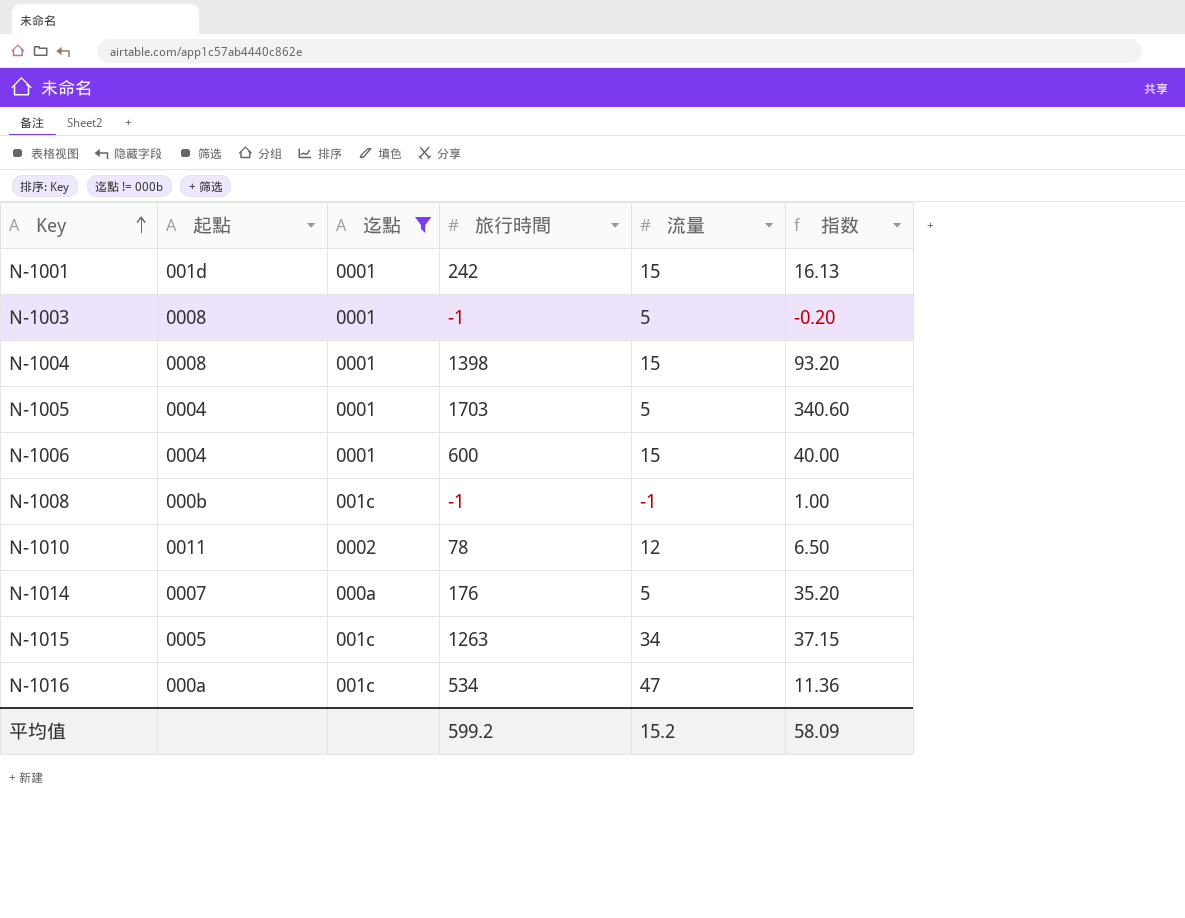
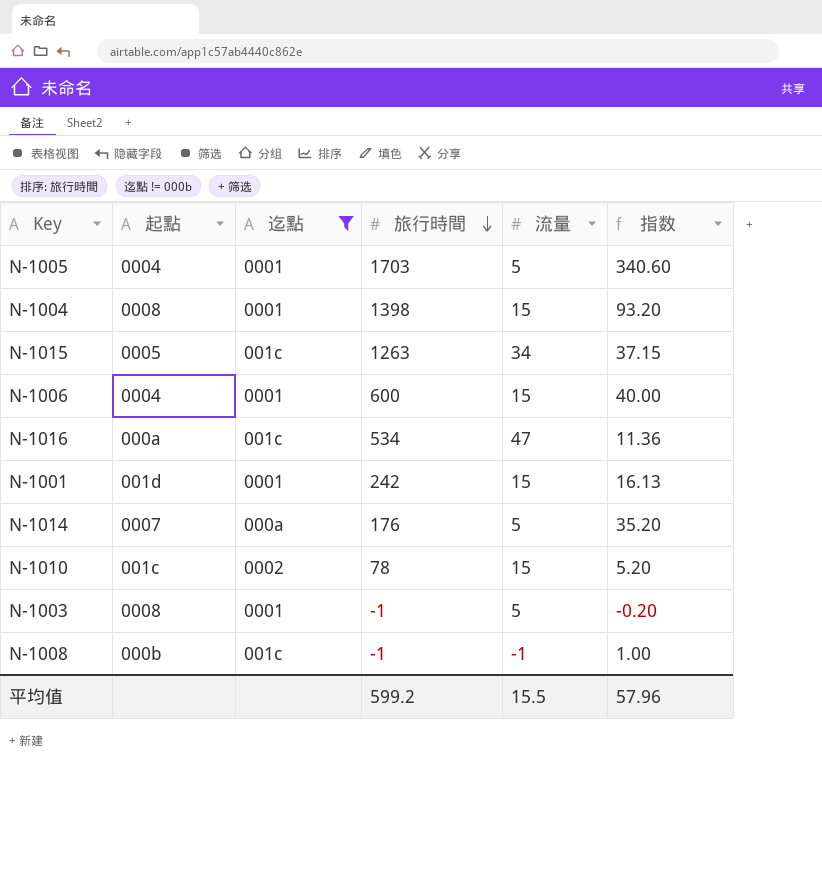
row order: Key ascending -> 旅行時間 descending
N-1010 | 起點: 0011 -> 001c
N-1010 | 流量: 12 -> 15
N-1010 | 指数: 6.50 -> 5.20
平均值 | 流量: 15.2 -> 15.5
平均值 | 指数: 58.09 -> 57.96

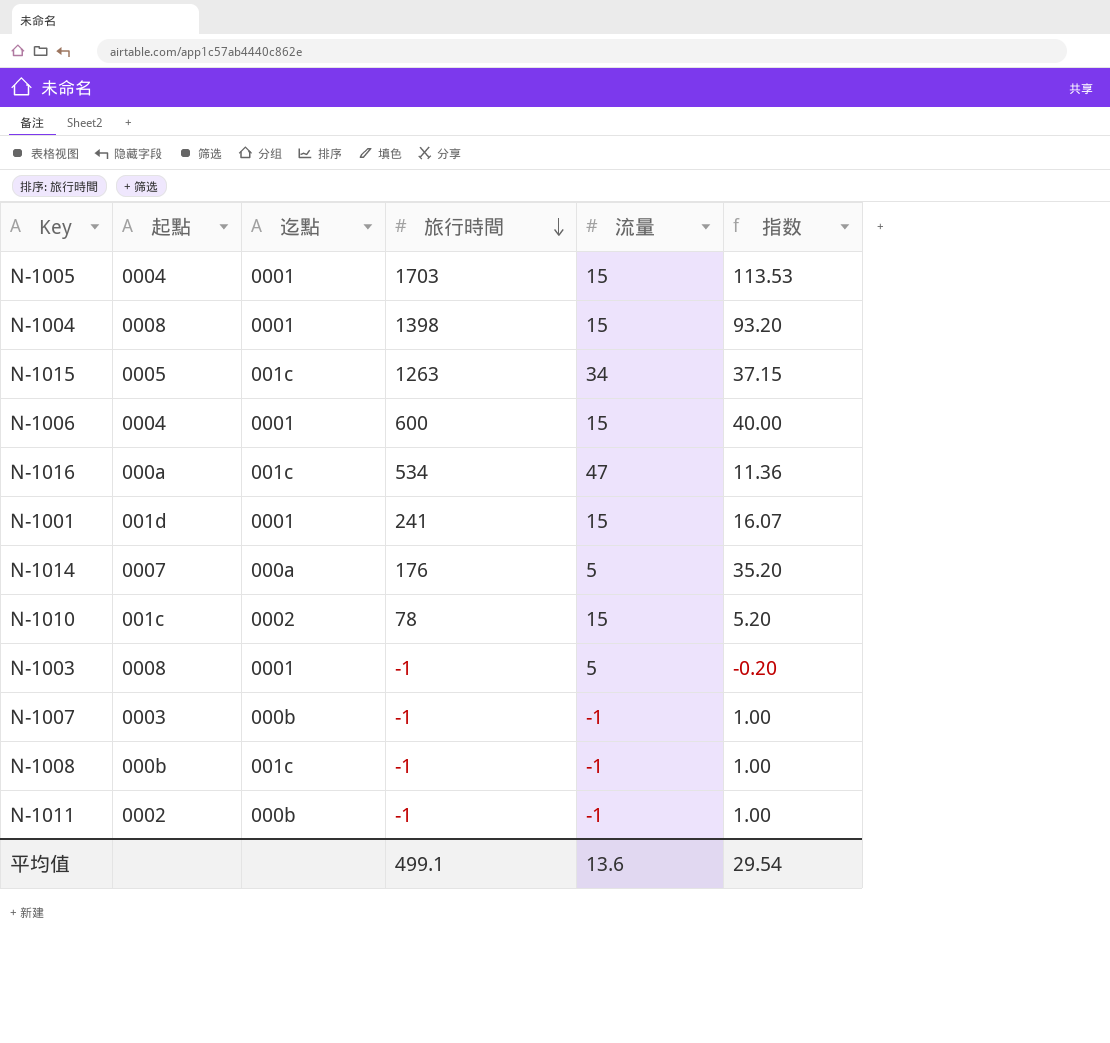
filter: 迄點 != 000b -> none
N-1005 | 流量: 5 -> 15
N-1005 | 指数: 340.60 -> 113.53
N-1001 | 旅行時間: 242 -> 241
N-1001 | 指数: 16.13 -> 16.07
平均值 | 旅行時間: 599.2 -> 499.1
平均值 | 流量: 15.5 -> 13.6
平均值 | 指数: 57.96 -> 29.54

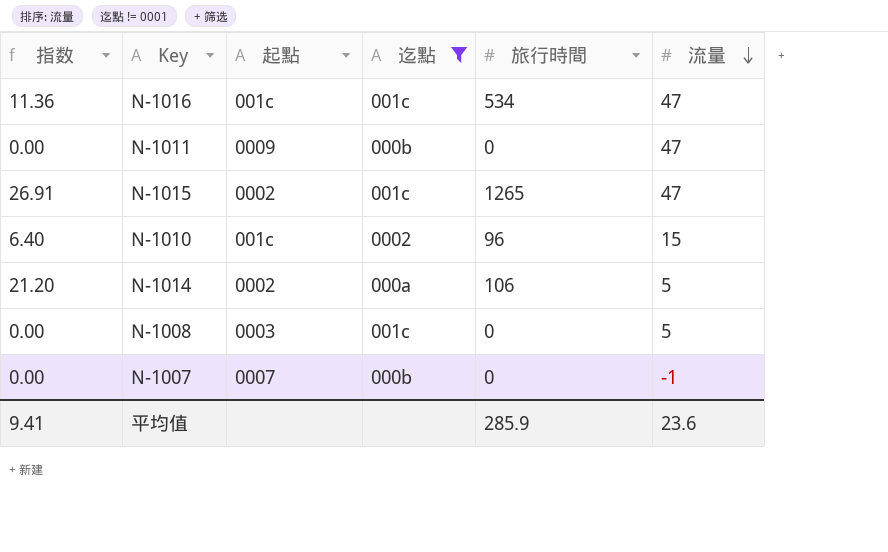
filter: none -> 迄點 != 0001
row order: 旅行時間 descending -> 流量 descending
column 指数 | position: 6 -> 1
N-1016 | 起點: 000a -> 001c
N-1011 | 指数: 1.00 -> 0.00
N-1011 | 起點: 0002 -> 0009
N-1011 | 旅行時間: -1 -> 0
N-1011 | 流量: -1 -> 47
N-1015 | 指数: 37.15 -> 26.91
N-1015 | 起點: 0005 -> 0002
N-1015 | 旅行時間: 1263 -> 1265
N-1015 | 流量: 34 -> 47
N-1010 | 指数: 5.20 -> 6.40
N-1010 | 旅行時間: 78 -> 96
N-1014 | 指数: 35.20 -> 21.20
N-1014 | 起點: 0007 -> 0002
N-1014 | 旅行時間: 176 -> 106
N-1008 | 指数: 1.00 -> 0.00
N-1008 | 起點: 000b -> 0003
N-1008 | 旅行時間: -1 -> 0
N-1008 | 流量: -1 -> 5
N-1007 | 指数: 1.00 -> 0.00
N-1007 | 起點: 0003 -> 0007
N-1007 | 旅行時間: -1 -> 0
平均值 | 指数: 29.54 -> 9.41
平均值 | 旅行時間: 499.1 -> 285.9
平均值 | 流量: 13.6 -> 23.6

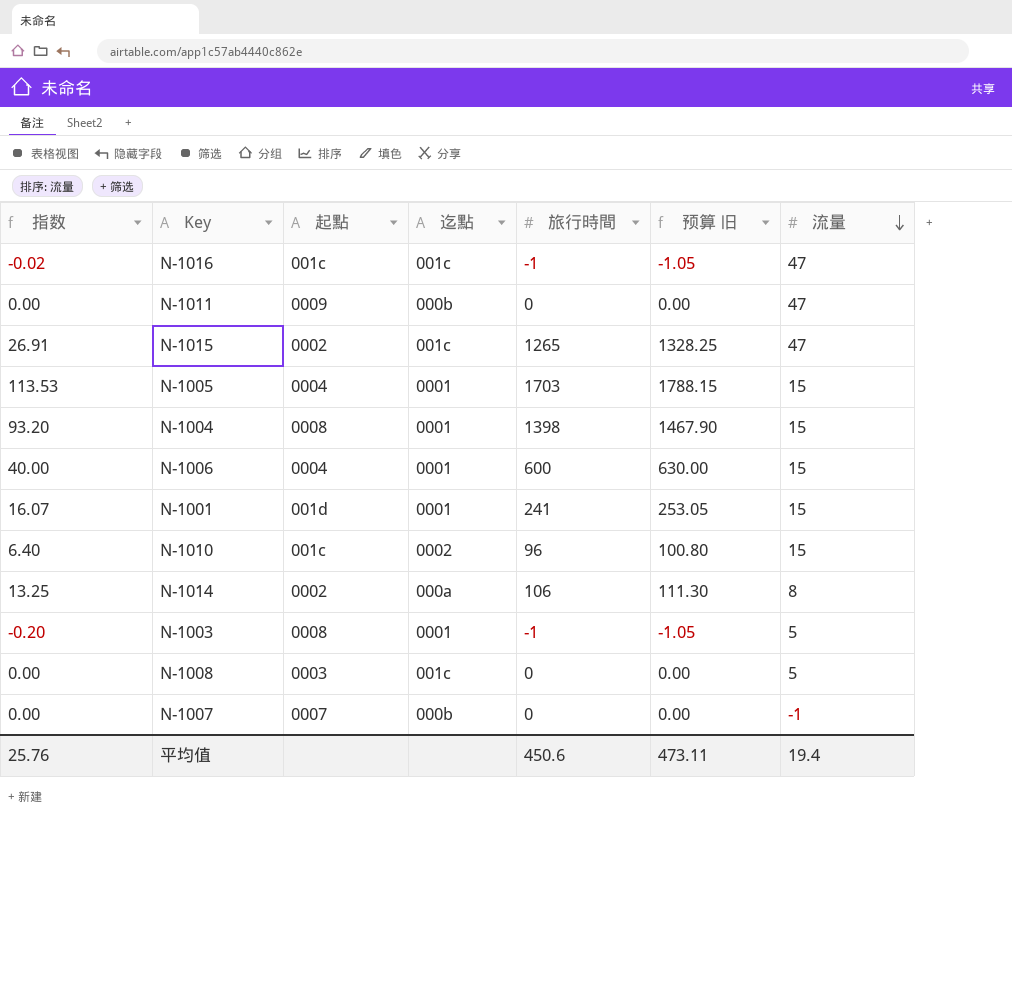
filter: 迄點 != 0001 -> none
column 预算 旧 | formula: none -> [旅行時間] * 1.05
N-1016 | 指数: 11.36 -> -0.02
N-1016 | 旅行時間: 534 -> -1
N-1014 | 指数: 21.20 -> 13.25
N-1014 | 流量: 5 -> 8
平均值 | 指数: 9.41 -> 25.76
平均值 | 旅行時間: 285.9 -> 450.6
平均值 | 流量: 23.6 -> 19.4

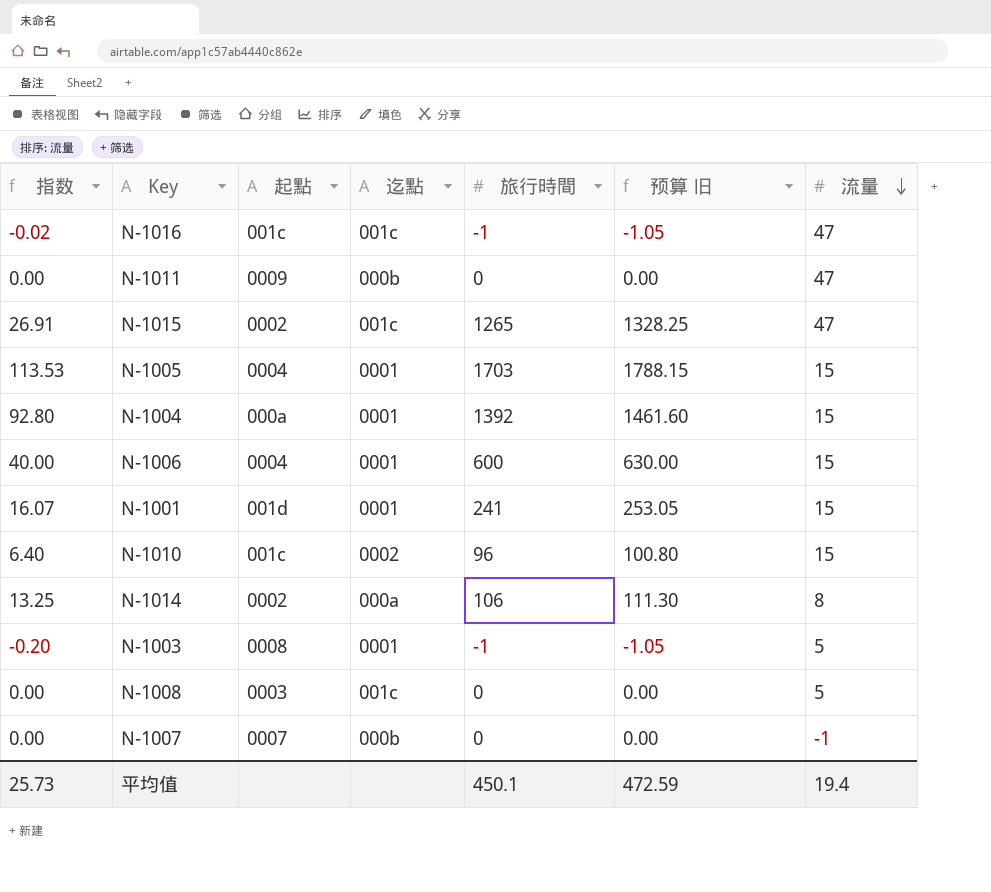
N-1004 | 指数: 93.20 -> 92.80
N-1004 | 起點: 0008 -> 000a
N-1004 | 旅行時間: 1398 -> 1392
N-1004 | 预算 旧: 1467.90 -> 1461.60
平均值 | 指数: 25.76 -> 25.73
平均值 | 旅行時間: 450.6 -> 450.1
平均值 | 预算 旧: 473.11 -> 472.59

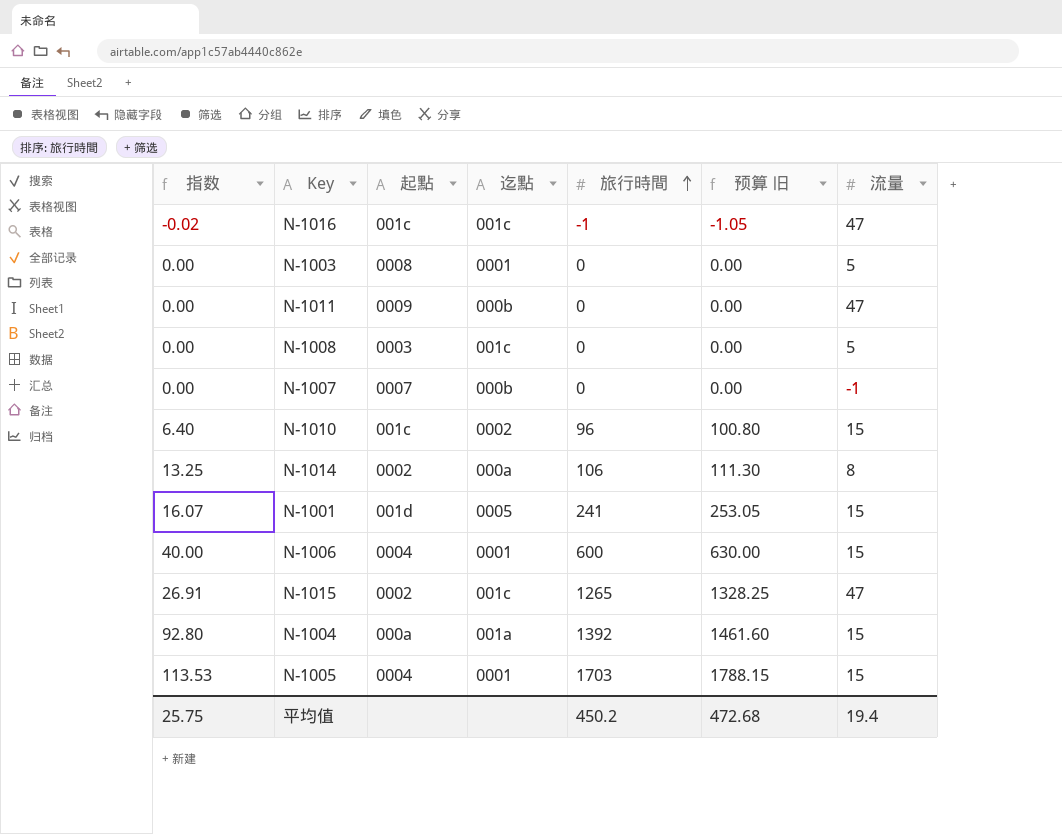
row order: 流量 descending -> 旅行時間 ascending
N-1003 | 指数: -0.20 -> 0.00
N-1003 | 旅行時間: -1 -> 0
N-1003 | 预算 旧: -1.05 -> 0.00
N-1001 | 迄點: 0001 -> 0005
N-1004 | 迄點: 0001 -> 001a
平均值 | 指数: 25.73 -> 25.75
平均值 | 旅行時間: 450.1 -> 450.2
平均值 | 预算 旧: 472.59 -> 472.68

